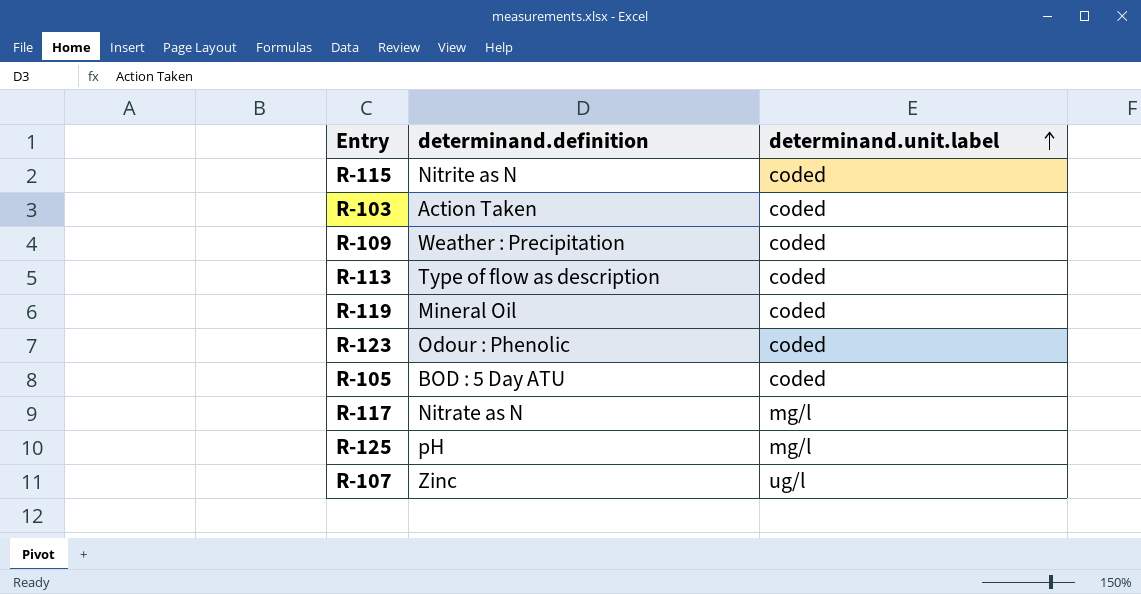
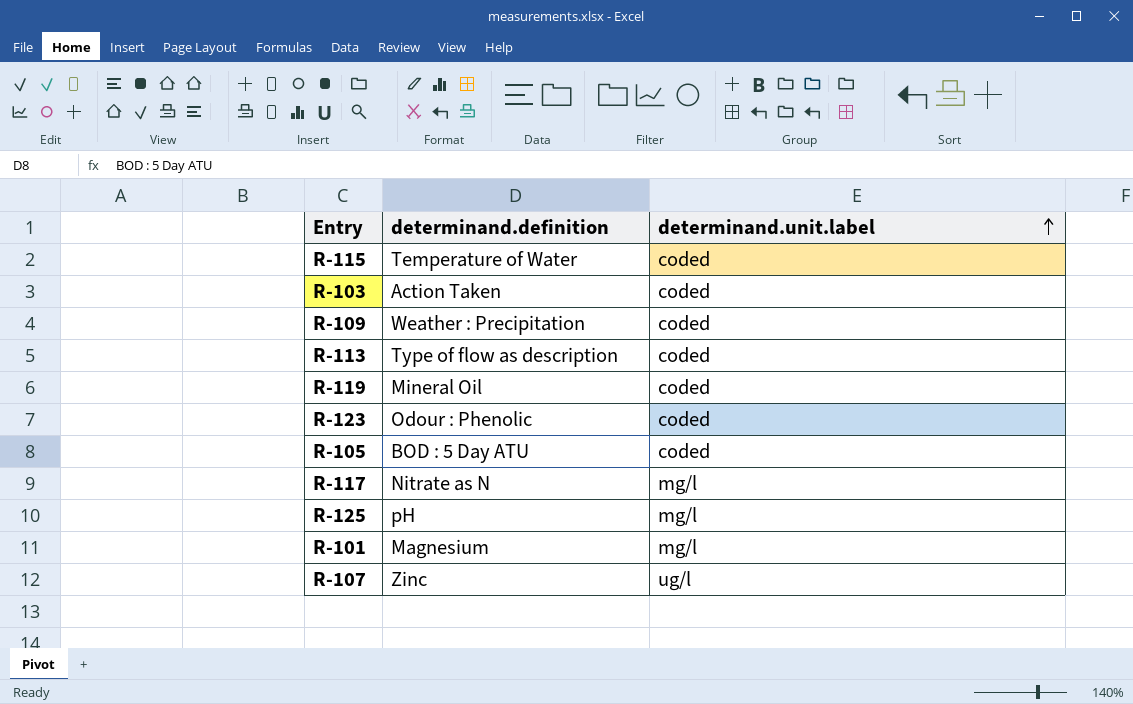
R-115 | determinand.definition: Nitrite as N -> Temperature of Water
row R-101: none -> Magnesium | mg/l

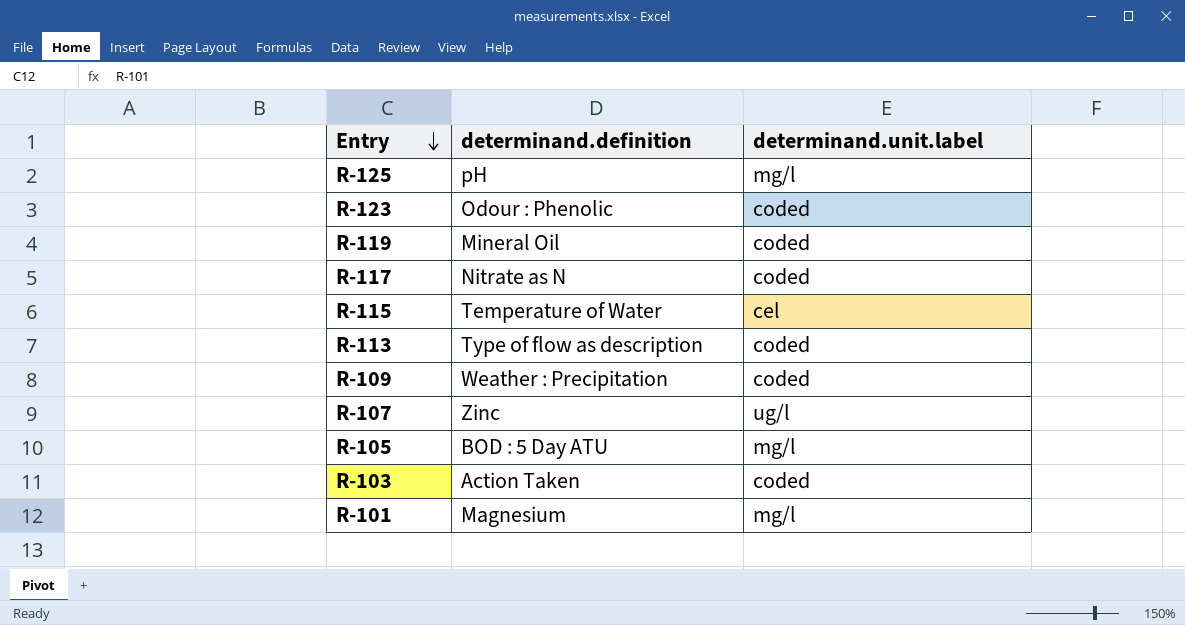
row order: determinand.unit.label ascending -> Entry descending
R-117 | determinand.unit.label: mg/l -> coded
R-115 | determinand.unit.label: coded -> cel
R-105 | determinand.unit.label: coded -> mg/l

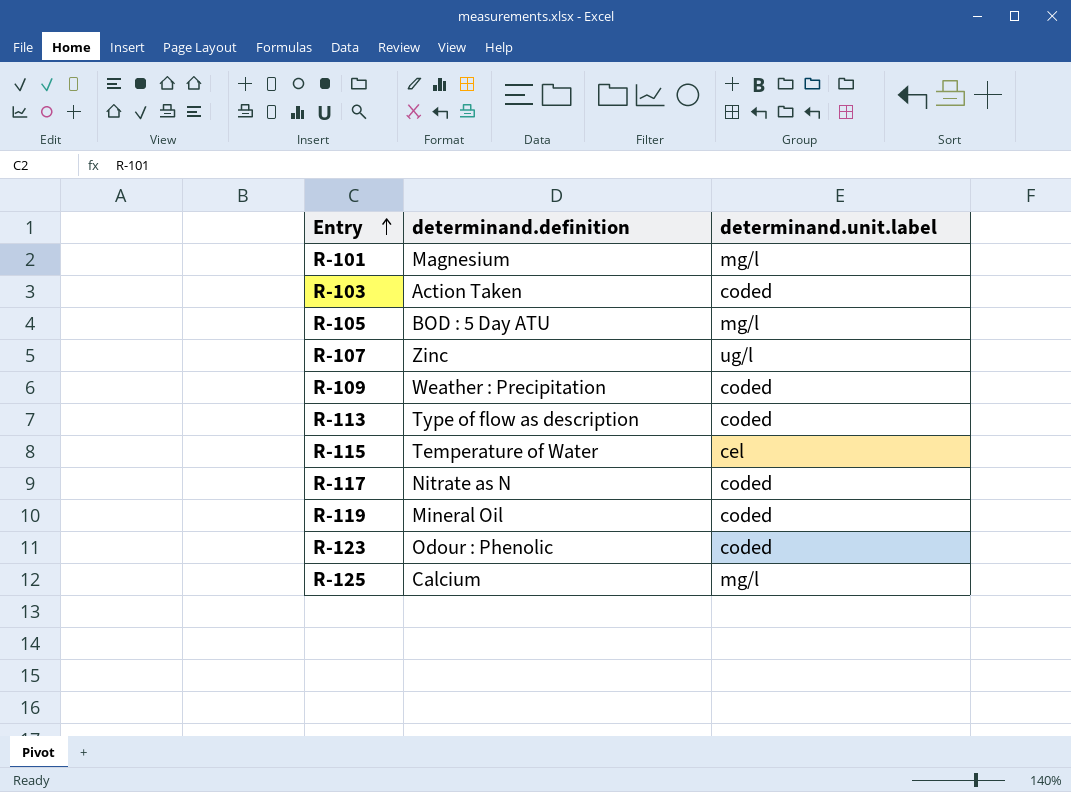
row order: Entry descending -> Entry ascending
R-125 | determinand.definition: pH -> Calcium

